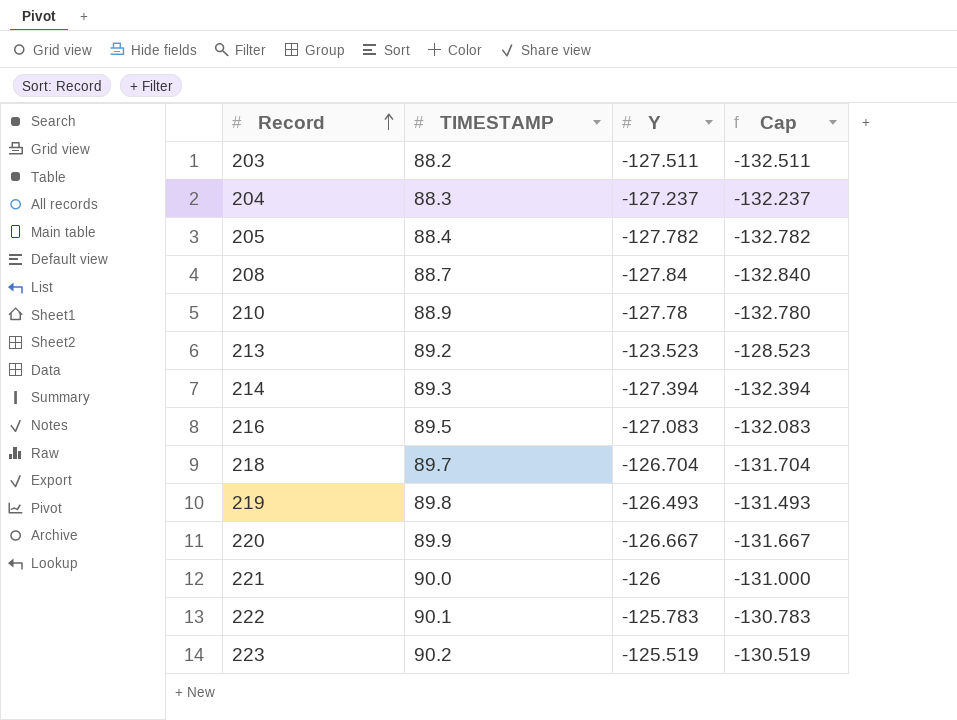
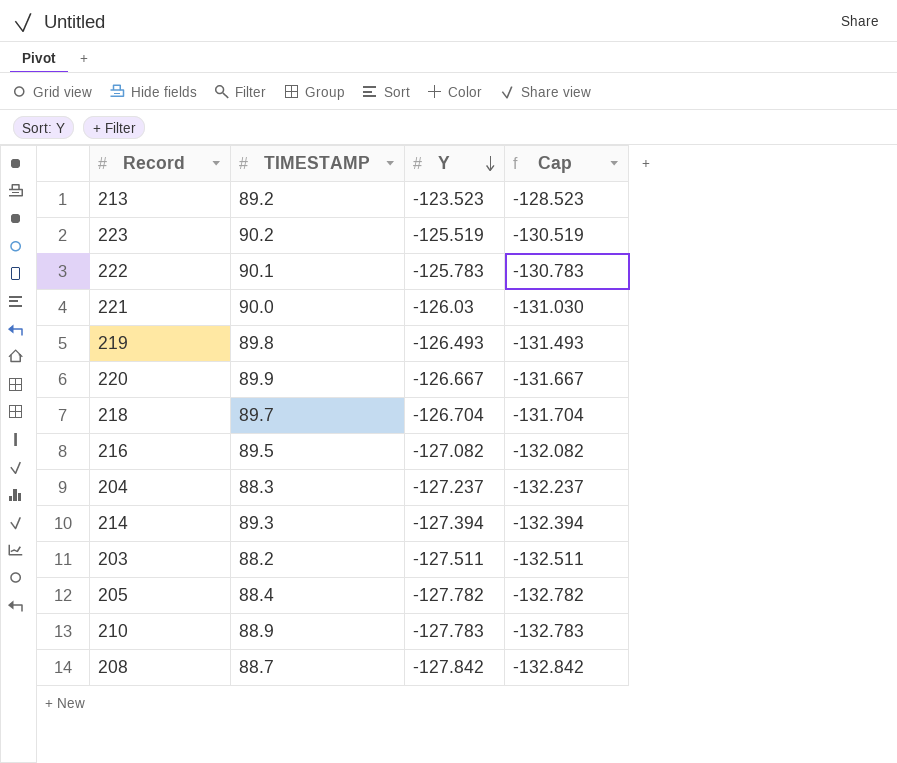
row order: Record ascending -> Y descending
221 | Y: -126 -> -126.03
221 | Cap: -131.000 -> -131.030
216 | Y: -127.083 -> -127.082
216 | Cap: -132.083 -> -132.082
210 | Y: -127.78 -> -127.783
210 | Cap: -132.780 -> -132.783
208 | Y: -127.84 -> -127.842
208 | Cap: -132.840 -> -132.842

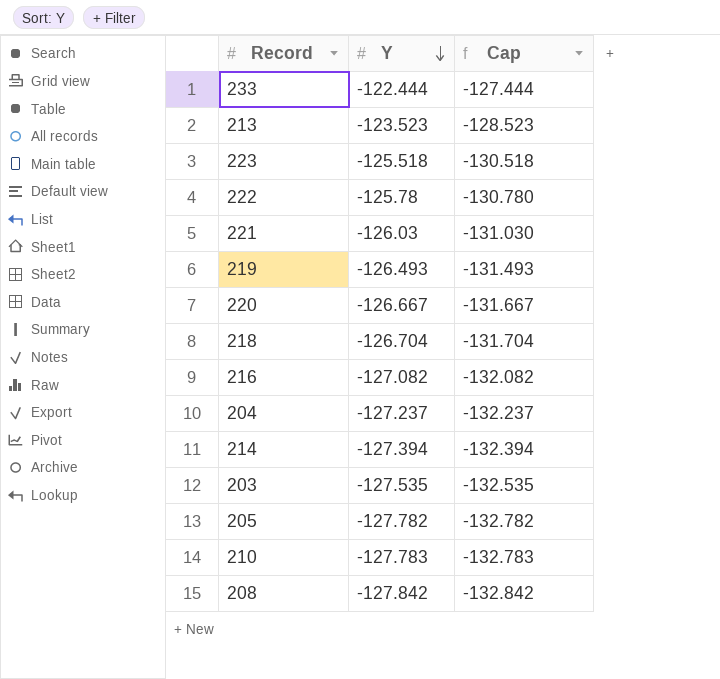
column TIMESTAMP | position: 2 -> none
row 233: none -> -122.444 | -127.444
223 | Y: -125.519 -> -125.518
223 | Cap: -130.519 -> -130.518
222 | Y: -125.783 -> -125.78
222 | Cap: -130.783 -> -130.780
203 | Y: -127.511 -> -127.535
203 | Cap: -132.511 -> -132.535

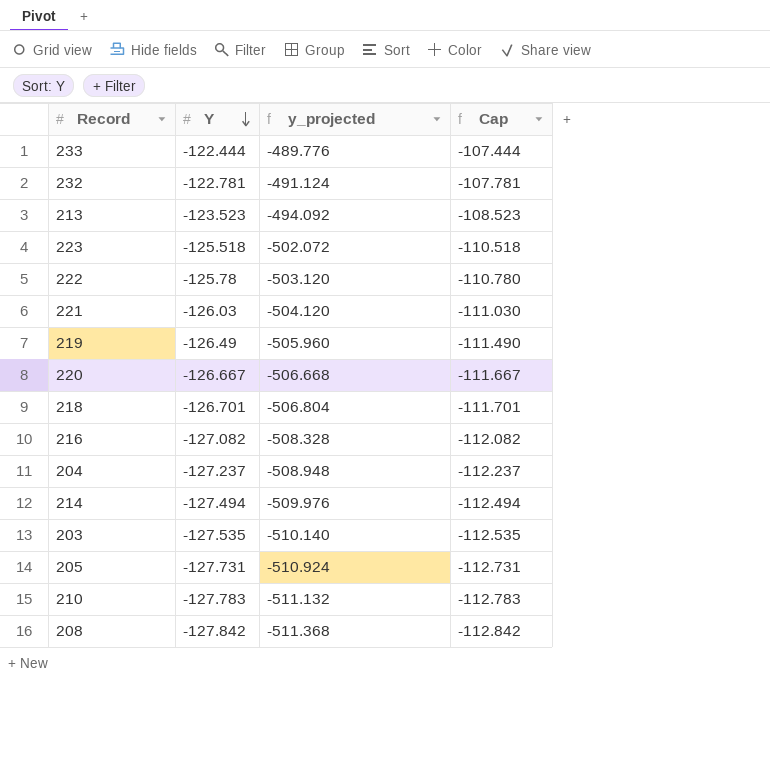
column y_projected | formula: none -> [Y] * 4
column Cap | formula: [Y] - 5 -> [Y] + 15
row 232: none -> -122.781 | -491.124 | -107.781
219 | Y: -126.493 -> -126.49
218 | Y: -126.704 -> -126.701
214 | Y: -127.394 -> -127.494
205 | Y: -127.782 -> -127.731

